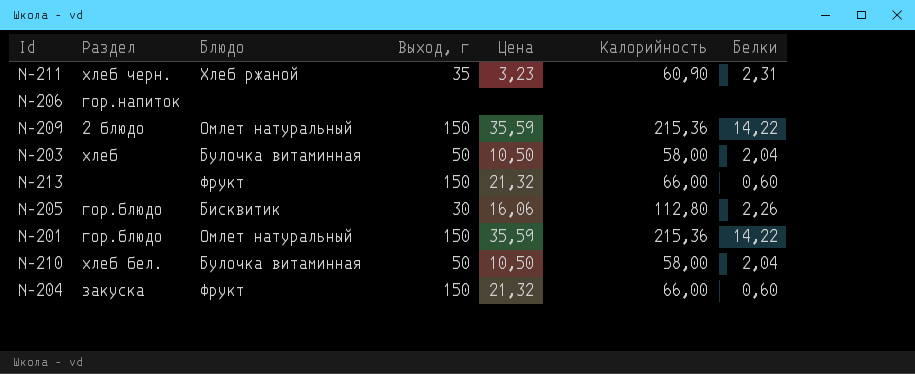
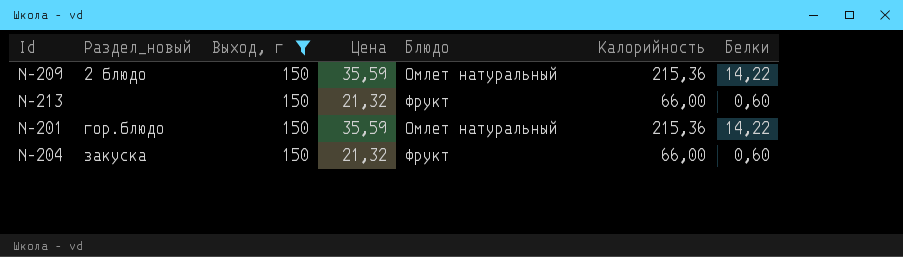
filter: none -> Выход, г = 150
column name: Раздел -> Раздел_новый
column Блюдо | position: 3 -> 5

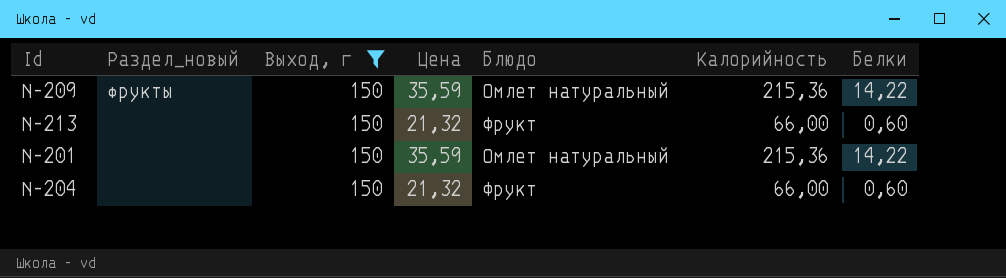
N-209 | Раздел_новый: 2 блюдо -> фрукты
N-201 | Раздел_новый: гор.блюдо -> none
N-204 | Раздел_новый: закуска -> none

